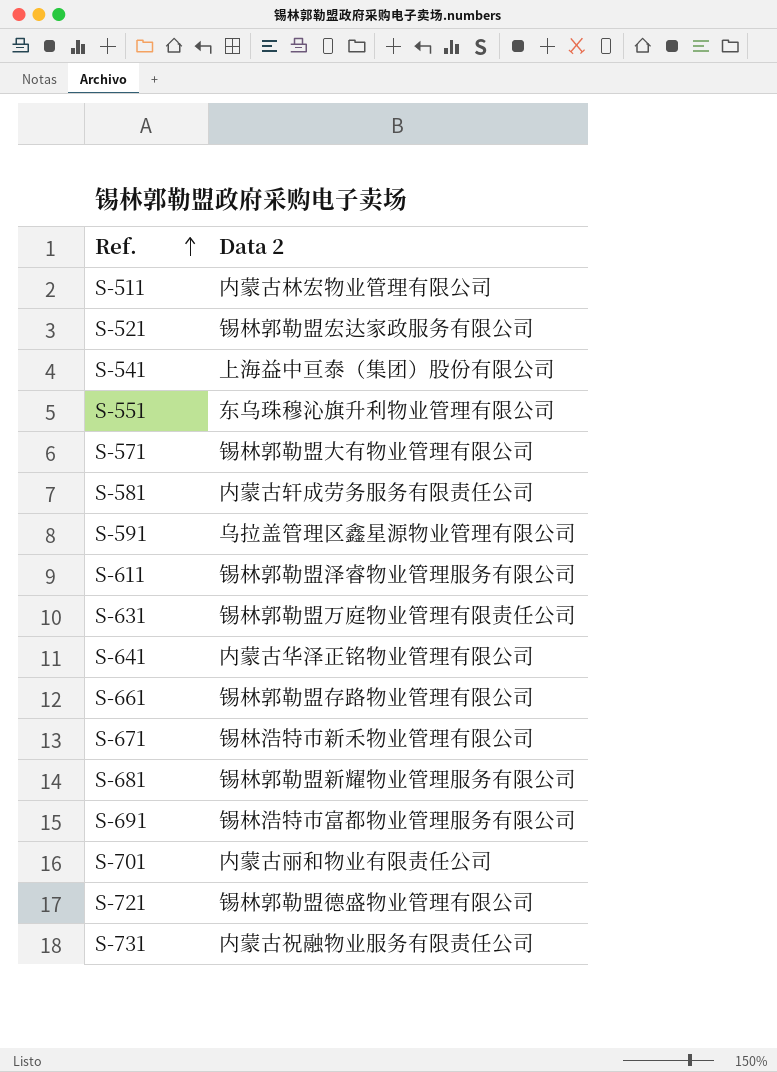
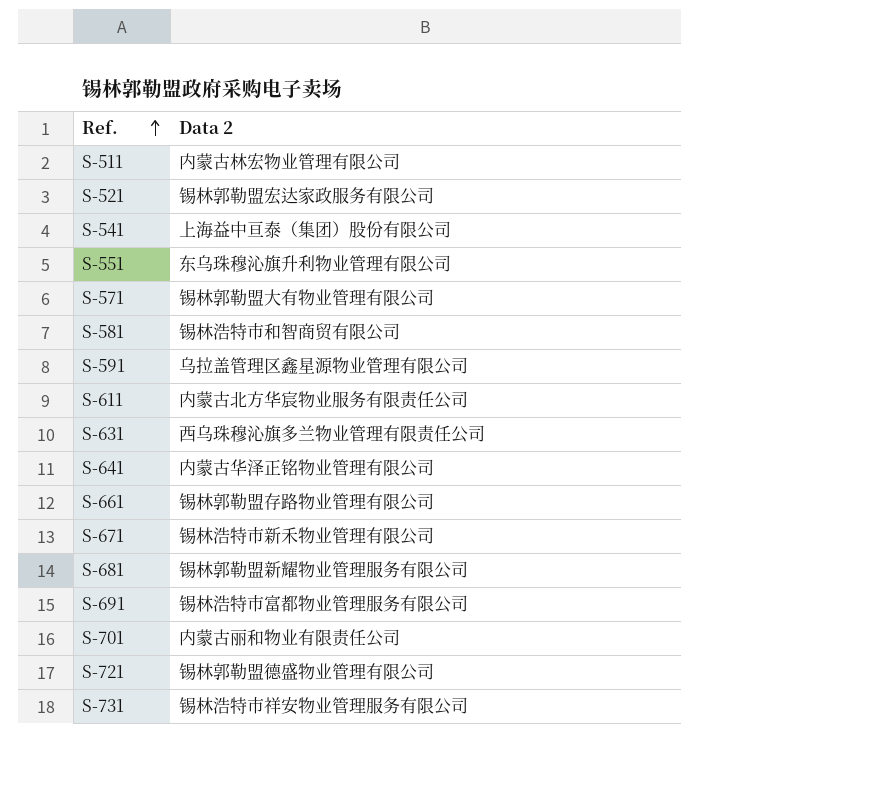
S-581 | Data 2: 内蒙古轩成劳务服务有限责任公司 -> 锡林浩特市和智商贸有限公司
S-611 | Data 2: 锡林郭勒盟泽睿物业管理服务有限公司 -> 内蒙古北方华宸物业服务有限责任公司
S-631 | Data 2: 锡林郭勒盟万庭物业管理有限责任公司 -> 西乌珠穆沁旗多兰物业管理有限责任公司
S-731 | Data 2: 内蒙古祝融物业服务有限责任公司 -> 锡林浩特市祥安物业管理服务有限公司

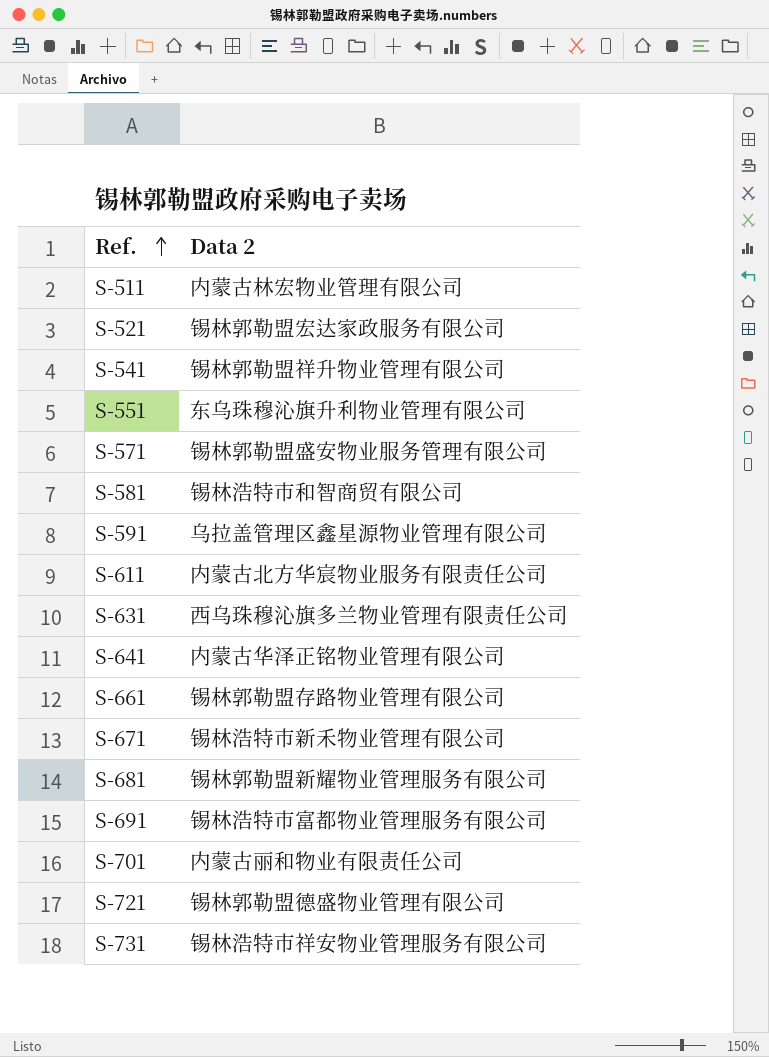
S-541 | Data 2: 上海益中亘泰（集团）股份有限公司 -> 锡林郭勒盟祥升物业管理有限公司
S-571 | Data 2: 锡林郭勒盟大有物业管理有限公司 -> 锡林郭勒盟盛安物业服务管理有限公司

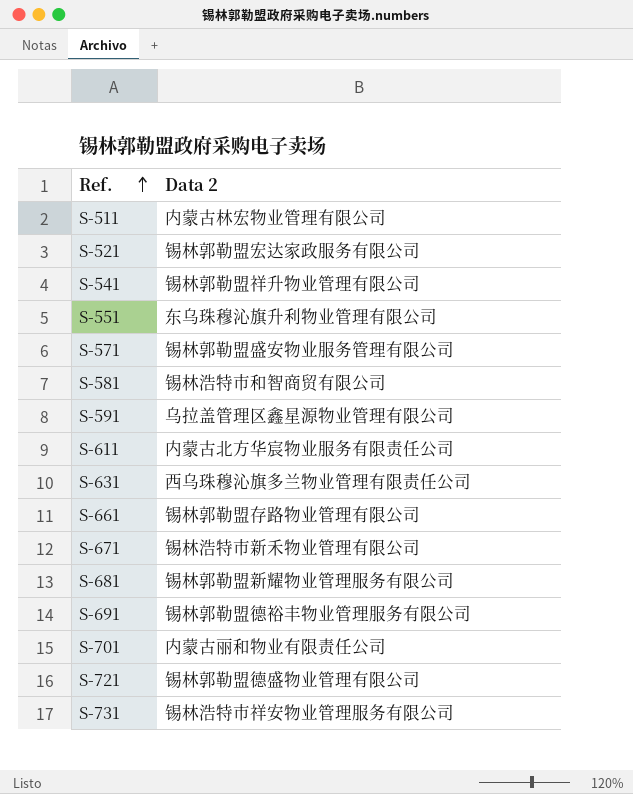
row S-641: 内蒙古华泽正铭物业管理有限公司 -> none
S-691 | Data 2: 锡林浩特市富都物业管理服务有限公司 -> 锡林郭勒盟德裕丰物业管理服务有限公司

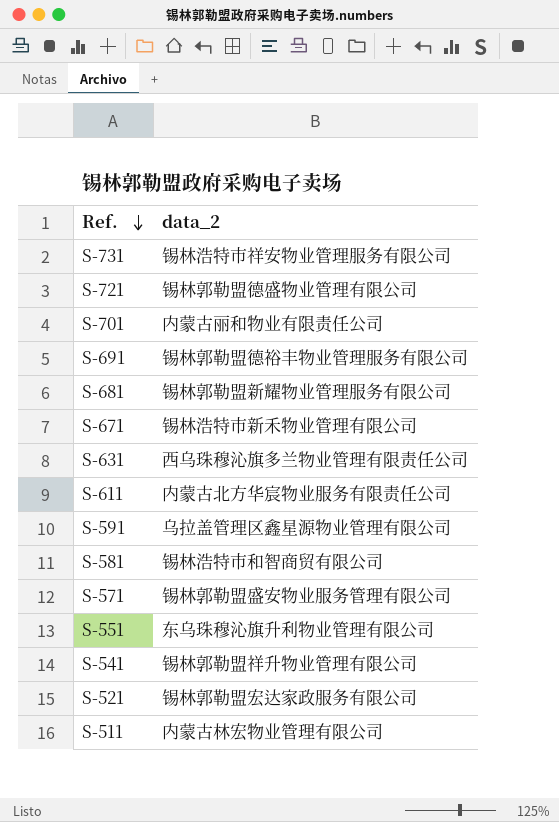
row order: Ref. ascending -> Ref. descending
column name: Data 2 -> data_2
row S-661: 锡林郭勒盟存路物业管理有限公司 -> none

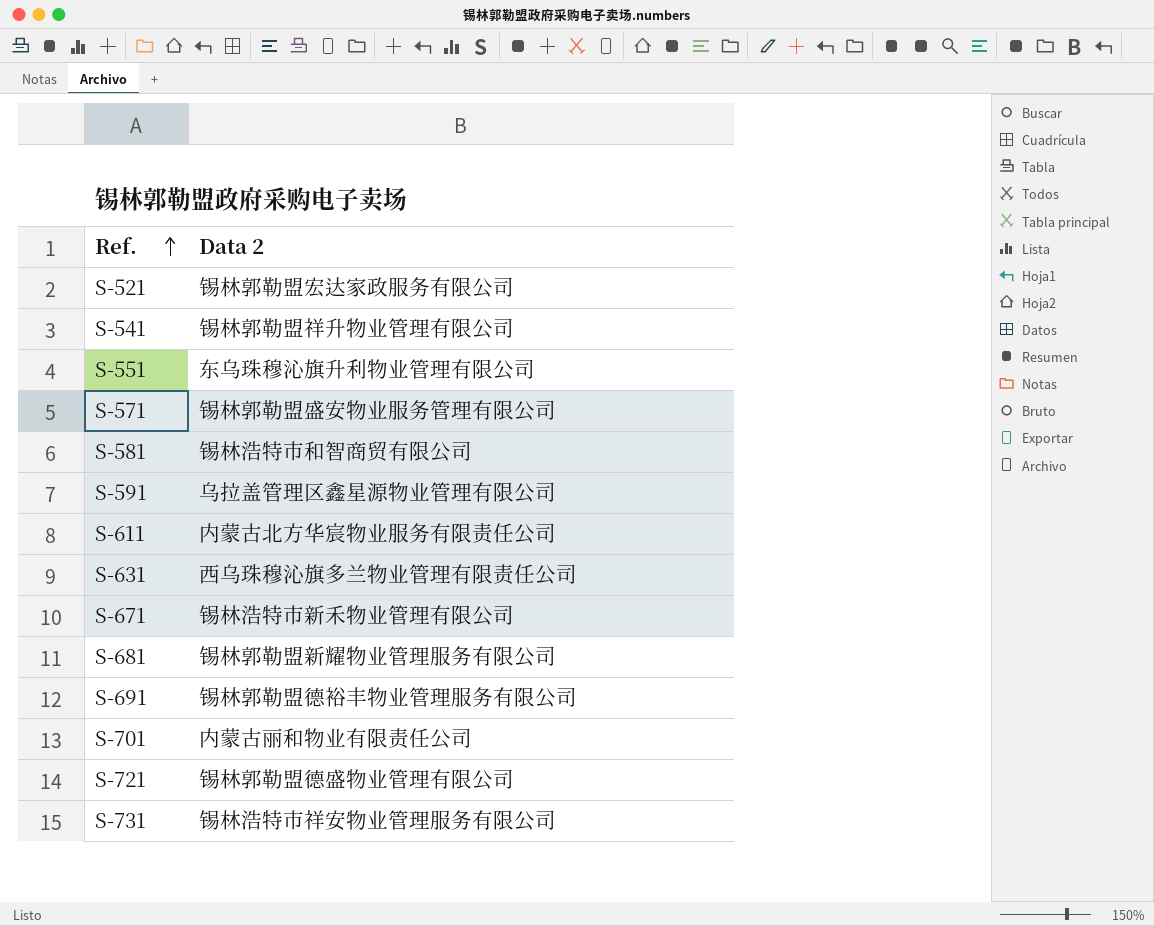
row order: Ref. descending -> Ref. ascending
column name: data_2 -> Data 2
row S-511: 内蒙古林宏物业管理有限公司 -> none

